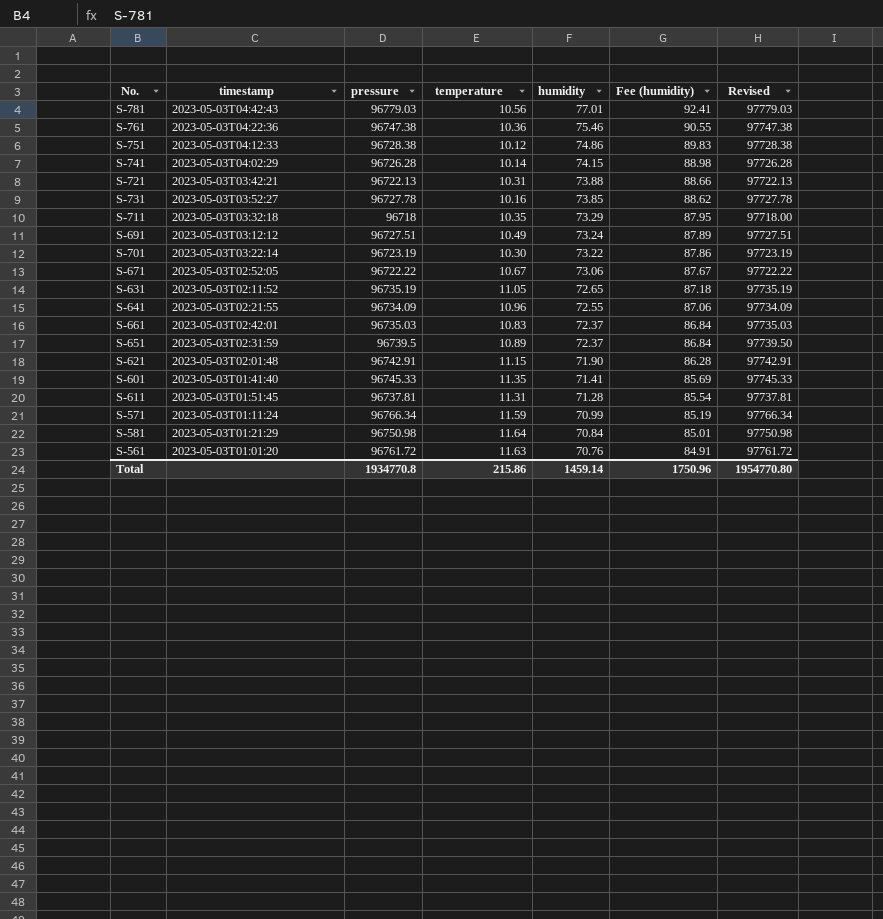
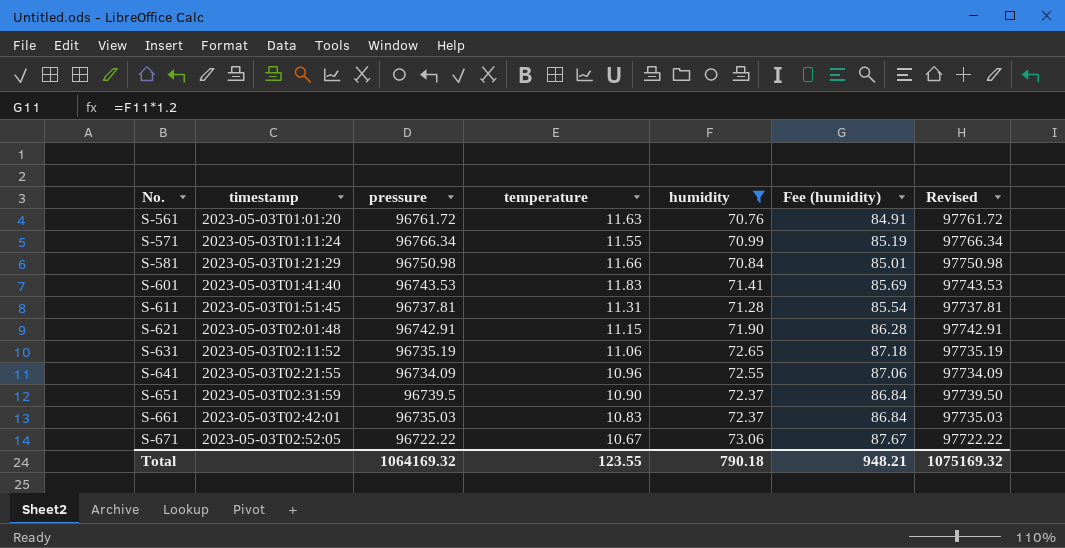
filter: none -> humidity <= 73.06
row order: humidity descending -> No. ascending
S-571 | temperature: 11.59 -> 11.55
S-581 | temperature: 11.64 -> 11.66
S-601 | pressure: 96745.33 -> 96743.53
S-601 | temperature: 11.35 -> 11.83
S-601 | Revised: 97745.33 -> 97743.53
S-631 | temperature: 11.05 -> 11.06
S-651 | temperature: 10.89 -> 10.90
Total | pressure: 1934770.8 -> 1064169.32
Total | temperature: 215.86 -> 123.55
Total | humidity: 1459.14 -> 790.18
Total | Fee (humidity): 1750.96 -> 948.21
Total | Revised: 1954770.80 -> 1075169.32

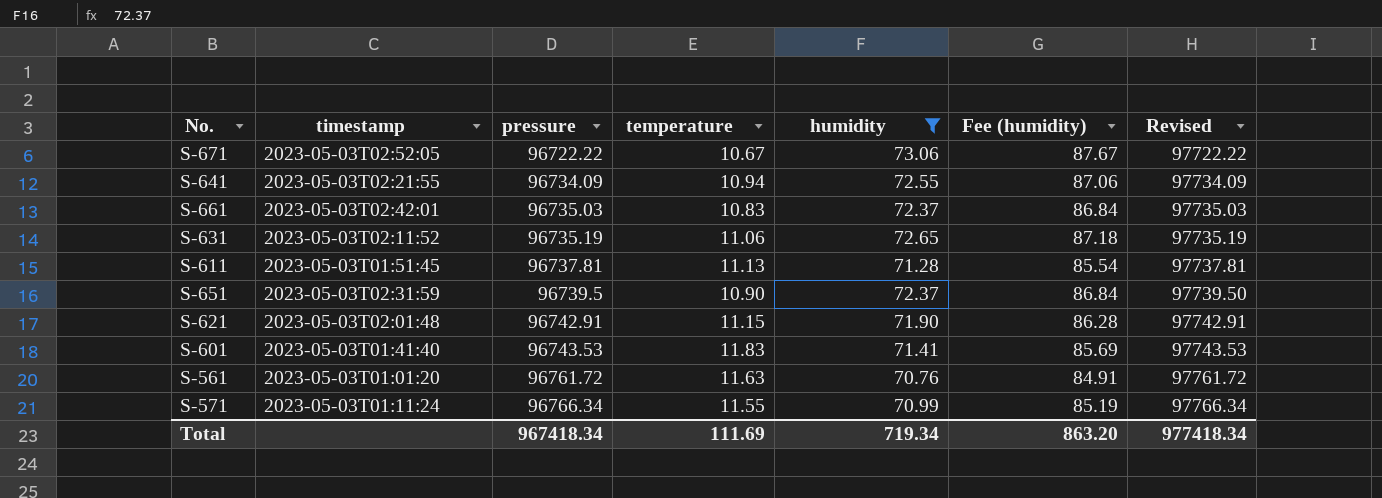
row order: No. ascending -> pressure ascending
row S-581: 2023-05-03T01:21:29 | 96750.98 | 11.66 | 70.84 | 85.01 | 97750.98 -> none
S-641 | temperature: 10.96 -> 10.94
S-611 | temperature: 11.31 -> 11.13
Total | pressure: 1064169.32 -> 967418.34
Total | temperature: 123.55 -> 111.69
Total | humidity: 790.18 -> 719.34
Total | Fee (humidity): 948.21 -> 863.20
Total | Revised: 1075169.32 -> 977418.34

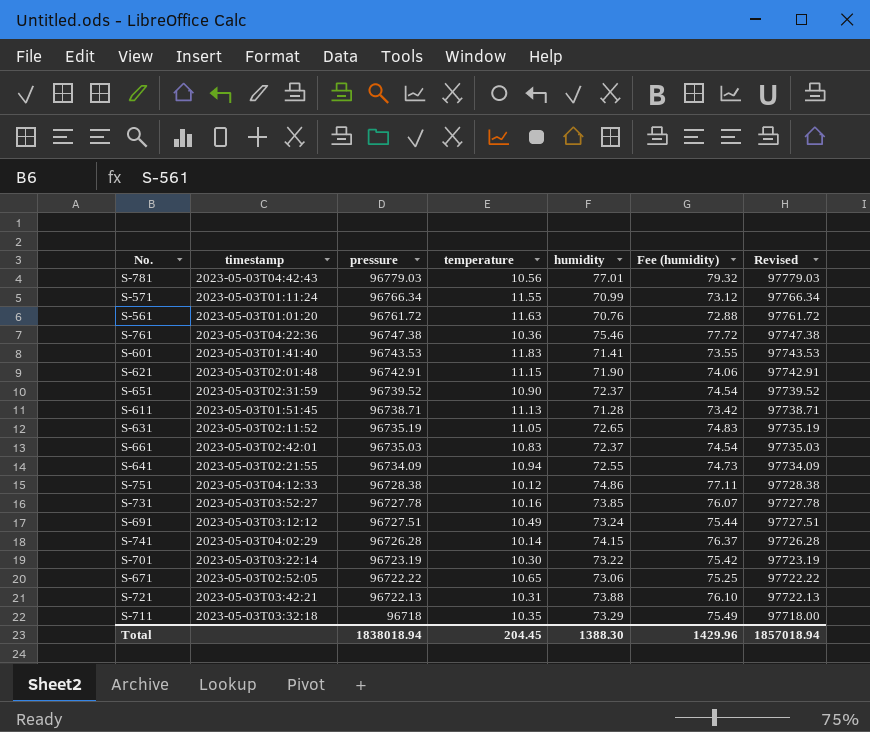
filter: humidity <= 73.06 -> none
row order: pressure ascending -> pressure descending
column Fee (humidity) | formula: [humidity] * 1.2 -> [humidity] * 1.03
S-651 | pressure: 96739.5 -> 96739.52
S-651 | Revised: 97739.50 -> 97739.52
S-611 | pressure: 96737.81 -> 96738.71
S-611 | Revised: 97737.81 -> 97738.71
S-631 | temperature: 11.06 -> 11.05
S-671 | temperature: 10.67 -> 10.65
Total | pressure: 967418.34 -> 1838018.94
Total | temperature: 111.69 -> 204.45
Total | humidity: 719.34 -> 1388.30
Total | Fee (humidity): 863.20 -> 1429.96
Total | Revised: 977418.34 -> 1857018.94

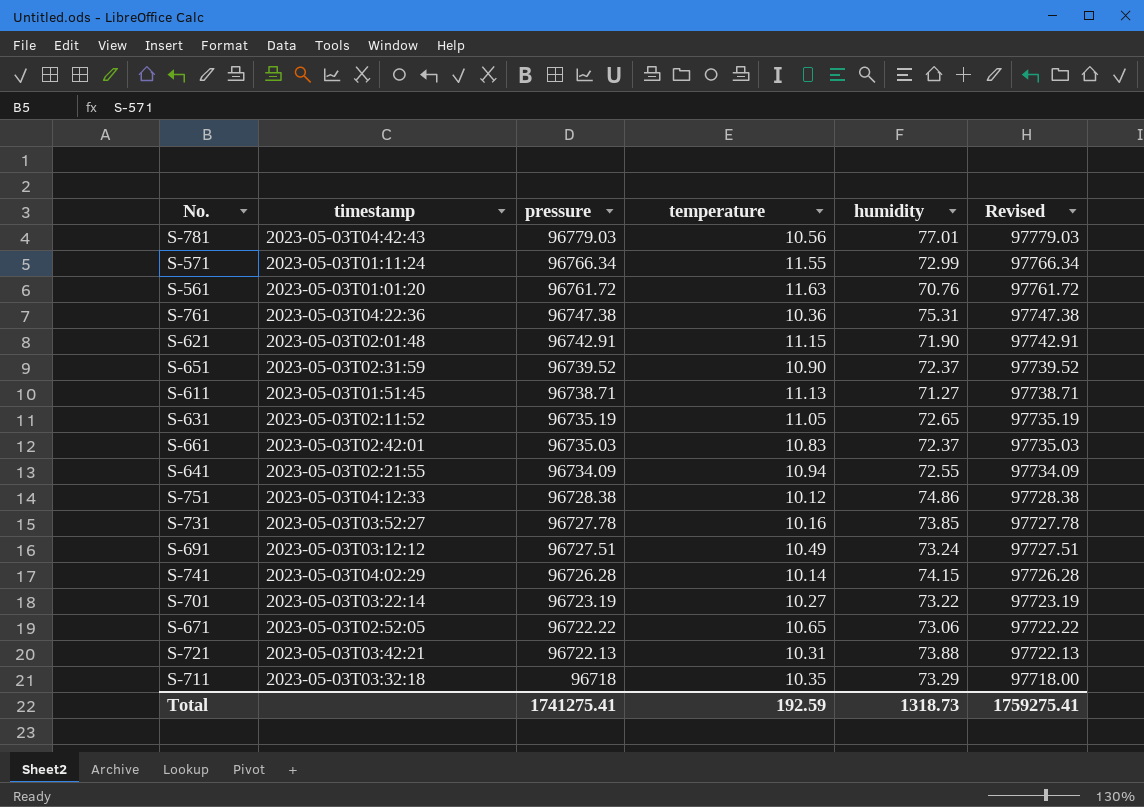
column Fee (humidity) | formula: [humidity] * 1.03 -> none
row S-601: 2023-05-03T01:41:40 | 96743.53 | 11.83 | 71.41 | 73.55 | 97743.53 -> none
S-571 | humidity: 70.99 -> 72.99
S-761 | humidity: 75.46 -> 75.31
S-611 | humidity: 71.28 -> 71.27
S-701 | temperature: 10.30 -> 10.27
Total | pressure: 1838018.94 -> 1741275.41
Total | temperature: 204.45 -> 192.59
Total | humidity: 1388.30 -> 1318.73
Total | Revised: 1857018.94 -> 1759275.41

